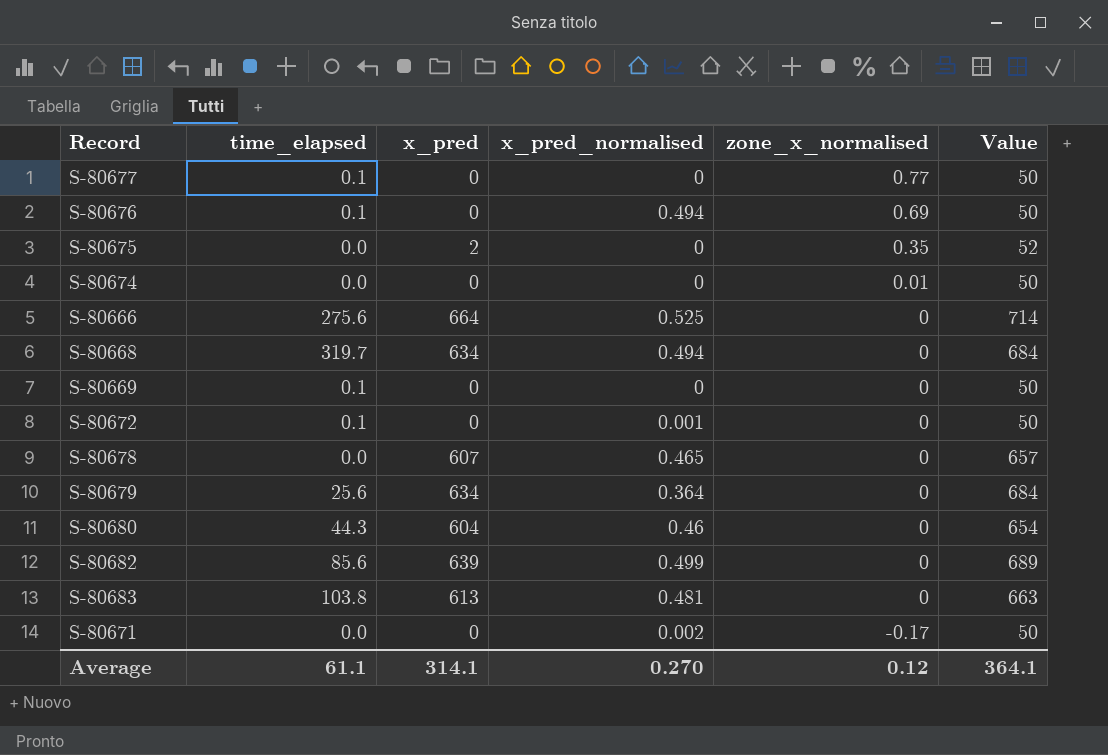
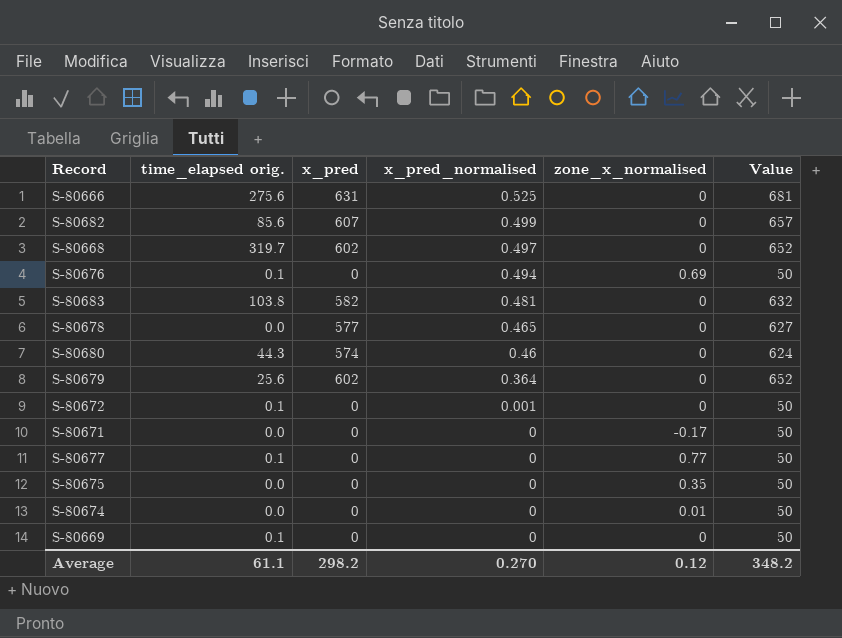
row order: zone_x_normalised descending -> x_pred_normalised descending
column name: time_elapsed -> time_elapsed orig.
S-80666 | x_pred: 664 -> 631
S-80666 | Value: 714 -> 681
S-80682 | x_pred: 639 -> 607
S-80682 | Value: 689 -> 657
S-80668 | x_pred: 634 -> 602
S-80668 | x_pred_normalised: 0.494 -> 0.497
S-80668 | Value: 684 -> 652
S-80683 | x_pred: 613 -> 582
S-80683 | Value: 663 -> 632
S-80678 | x_pred: 607 -> 577
S-80678 | Value: 657 -> 627
S-80680 | x_pred: 604 -> 574
S-80680 | Value: 654 -> 624
S-80679 | x_pred: 634 -> 602
S-80679 | Value: 684 -> 652
S-80671 | x_pred_normalised: 0.002 -> 0
S-80675 | x_pred: 2 -> 0
S-80675 | Value: 52 -> 50
Average | x_pred: 314.1 -> 298.2
Average | Value: 364.1 -> 348.2

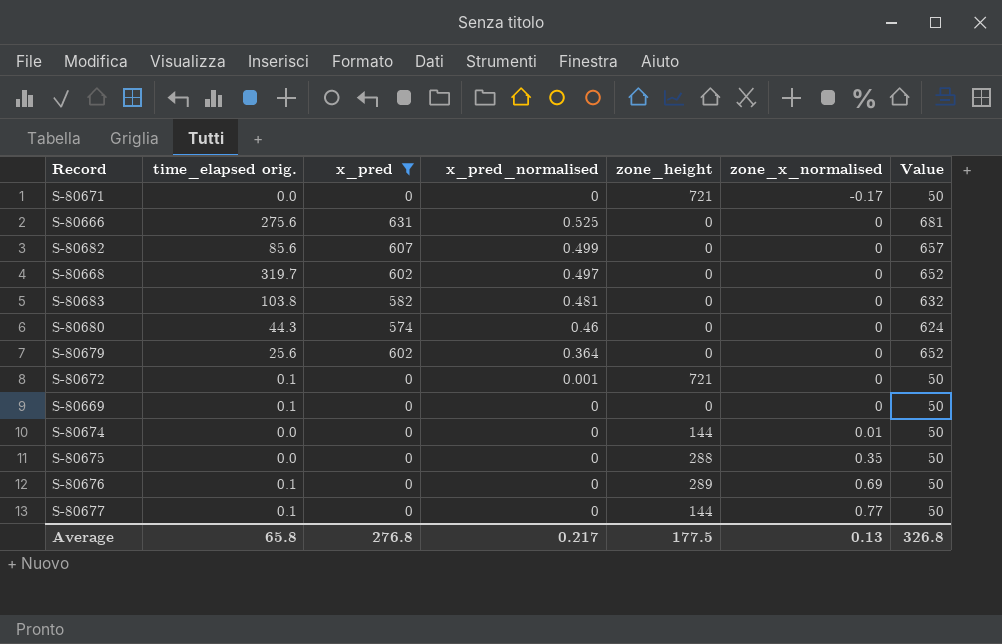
filter: none -> x_pred != 577
row order: x_pred_normalised descending -> zone_x_normalised ascending
column zone_height | position: none -> 5
S-80676 | x_pred_normalised: 0.494 -> 0
Average | time_elapsed orig.: 61.1 -> 65.8
Average | x_pred: 298.2 -> 276.8
Average | x_pred_normalised: 0.270 -> 0.217
Average | zone_x_normalised: 0.12 -> 0.13
Average | Value: 348.2 -> 326.8

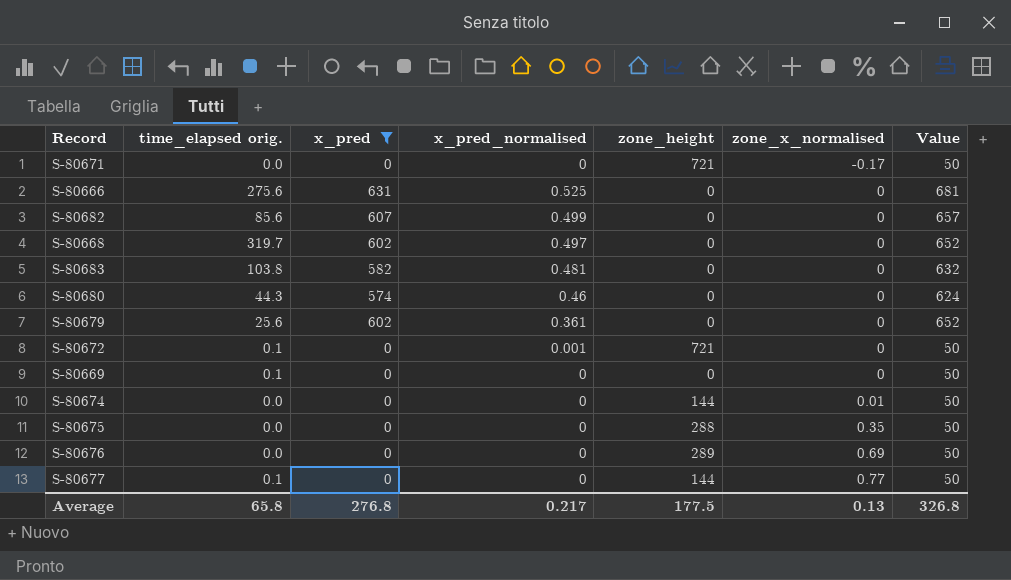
S-80679 | x_pred_normalised: 0.364 -> 0.361
S-80676 | time_elapsed orig.: 0.1 -> 0.0

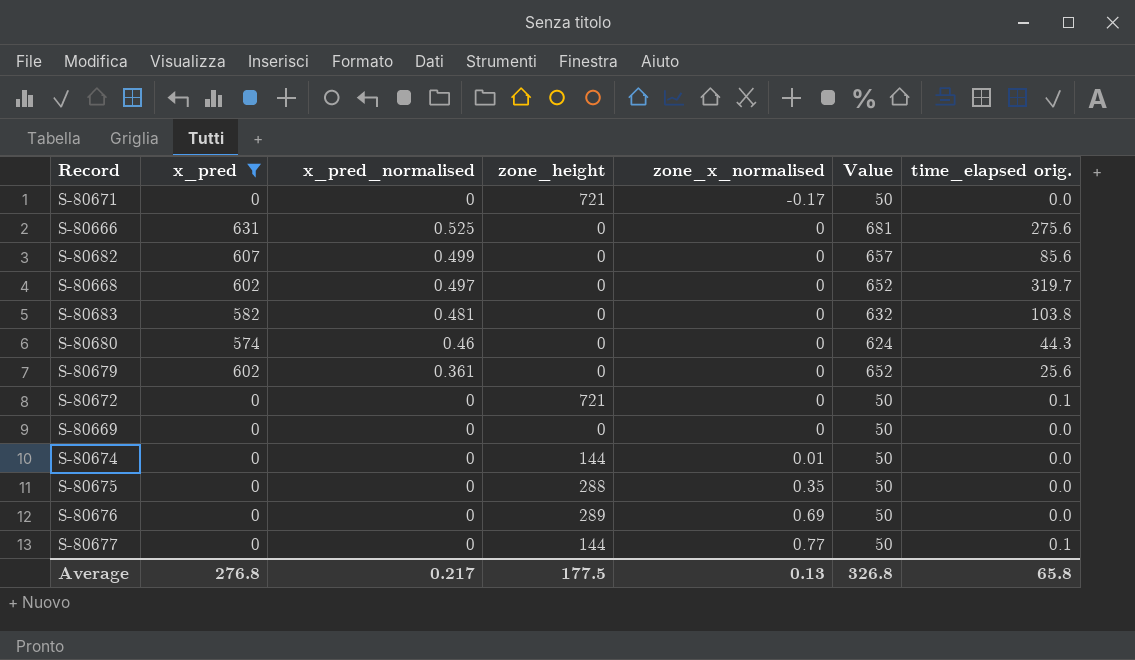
column time_elapsed orig. | position: 2 -> 7
S-80672 | x_pred_normalised: 0.001 -> 0
S-80669 | time_elapsed orig.: 0.1 -> 0.0

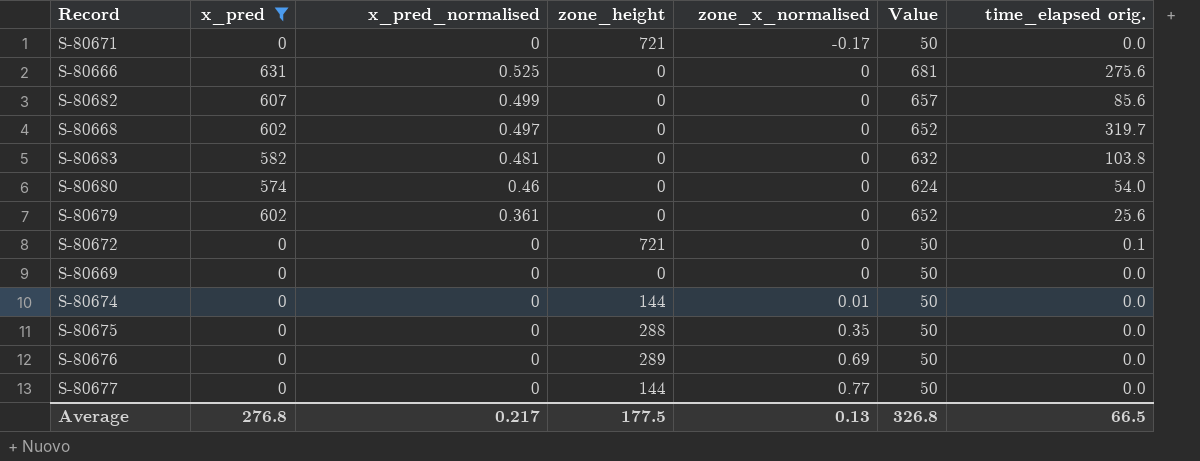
S-80680 | time_elapsed orig.: 44.3 -> 54.0
S-80677 | time_elapsed orig.: 0.1 -> 0.0
Average | time_elapsed orig.: 65.8 -> 66.5

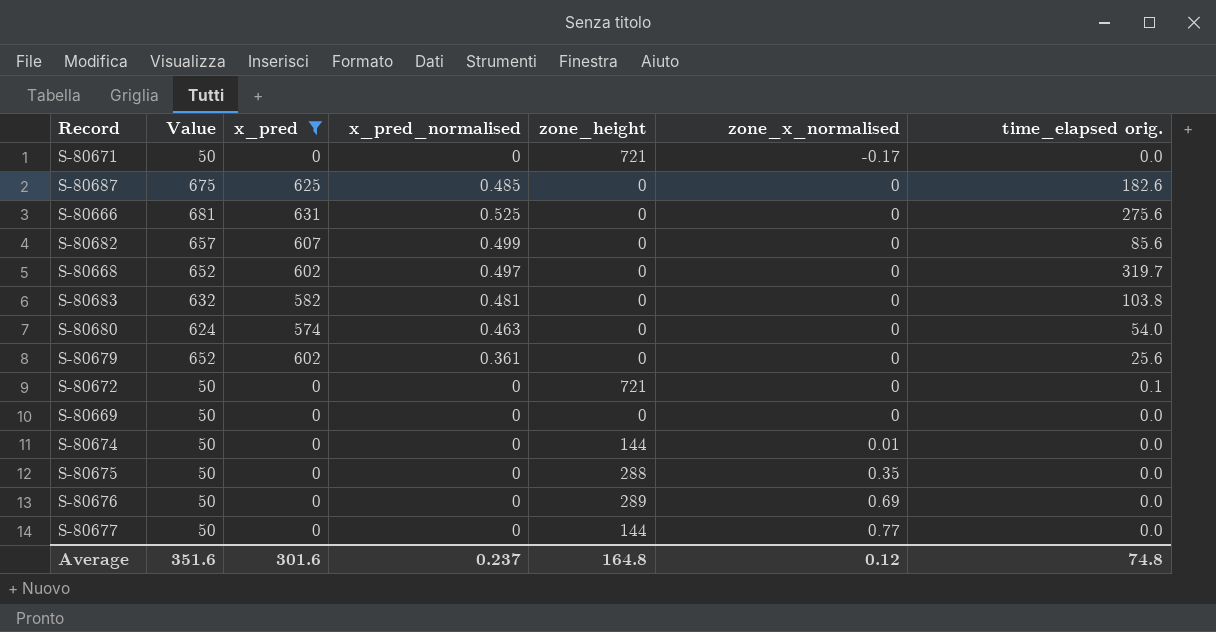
column Value | position: 6 -> 2
row S-80687: none -> 675 | 625 | 0.485 | 0 | 0 | 182.6
S-80680 | x_pred_normalised: 0.46 -> 0.463
Average | Value: 326.8 -> 351.6
Average | x_pred: 276.8 -> 301.6
Average | x_pred_normalised: 0.217 -> 0.237
Average | zone_height: 177.5 -> 164.8
Average | zone_x_normalised: 0.13 -> 0.12
Average | time_elapsed orig.: 66.5 -> 74.8

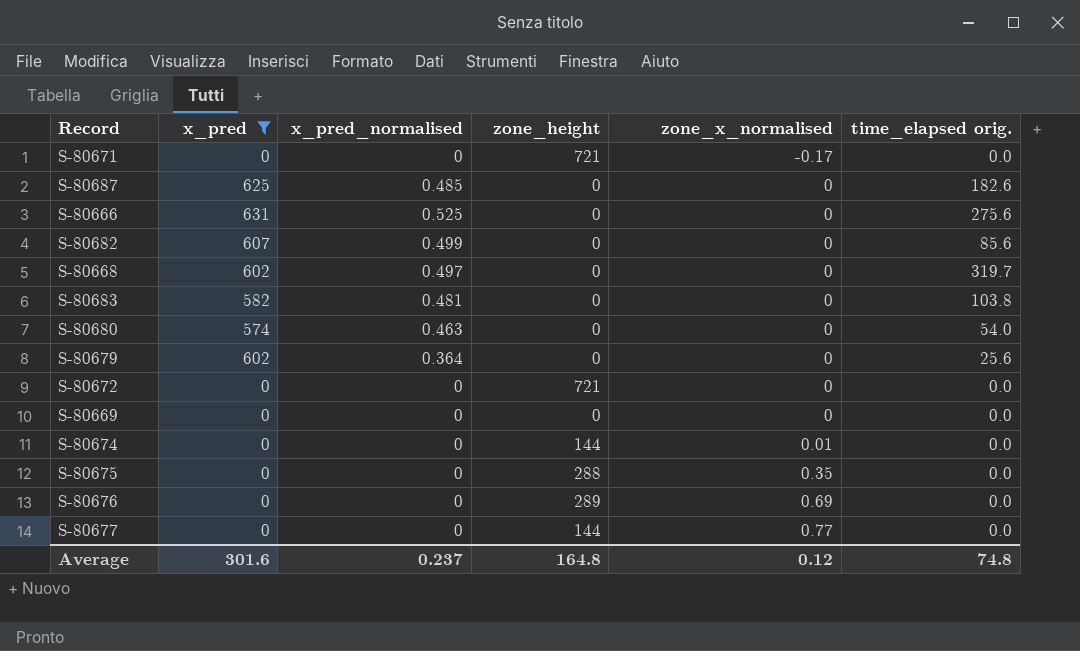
column Value | formula: [x_pred] + 50 -> none
S-80679 | x_pred_normalised: 0.361 -> 0.364
S-80672 | time_elapsed orig.: 0.1 -> 0.0

